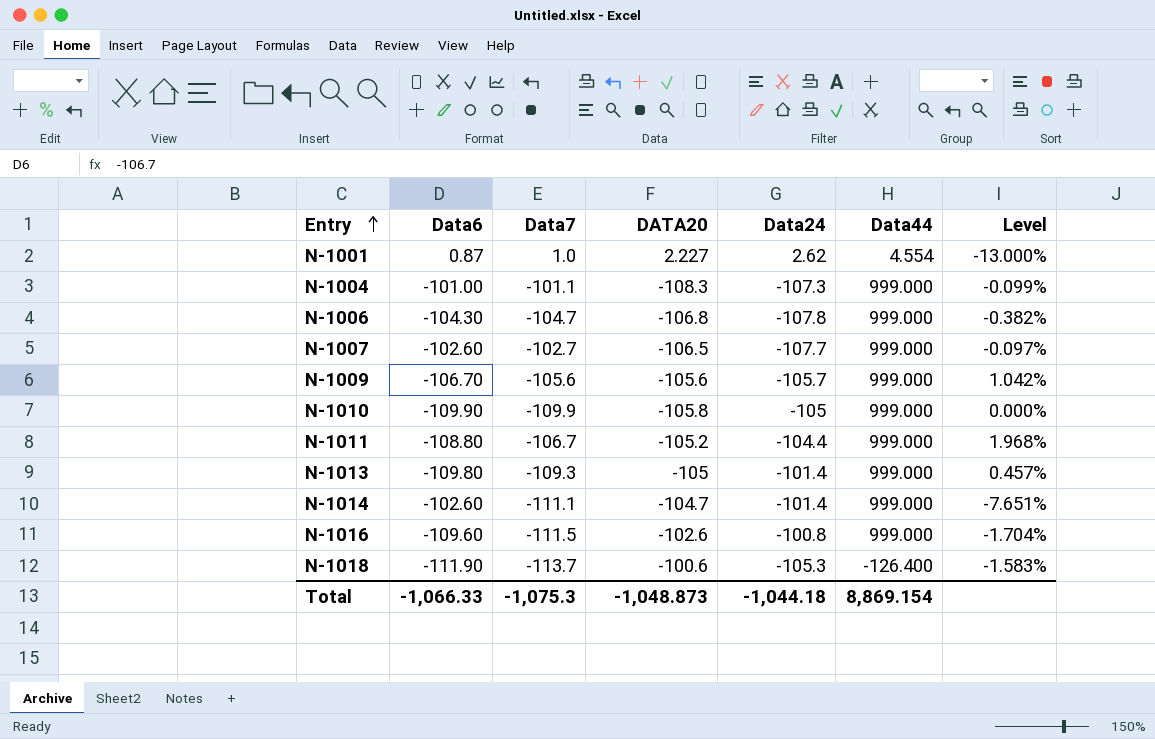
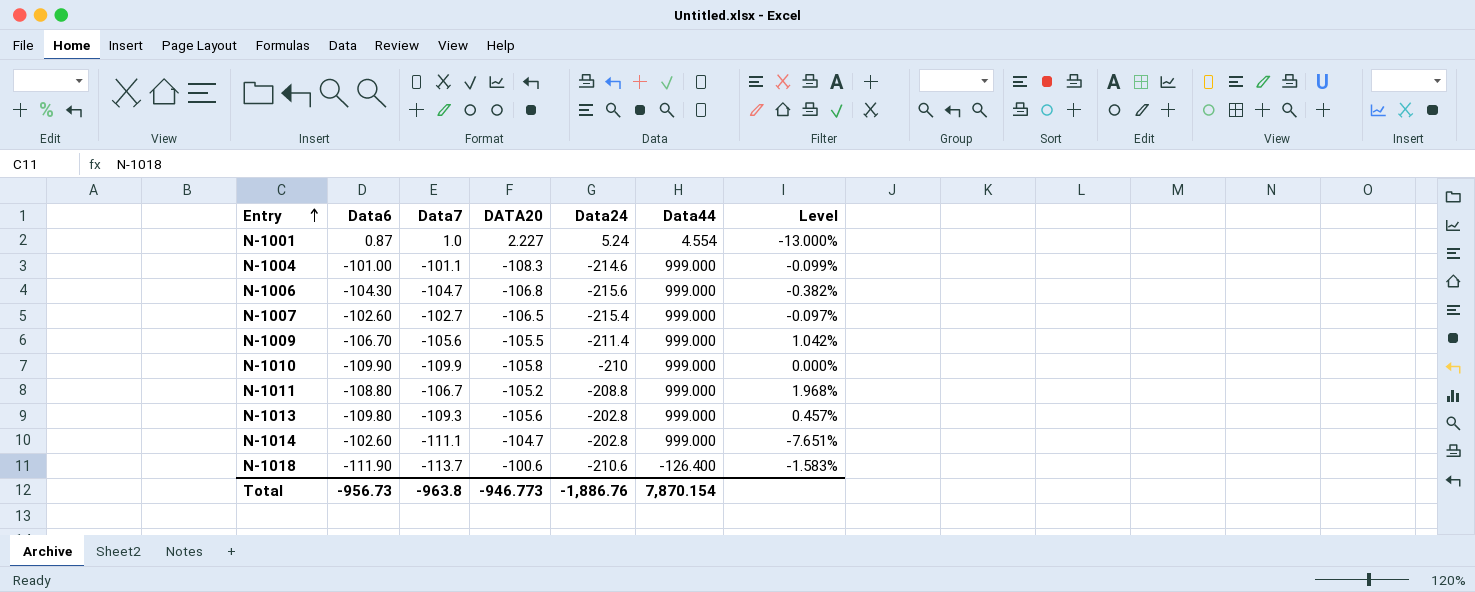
row N-1016: -109.60 | -111.5 | -102.6 | -100.8 | 999.000 | -1.704% -> none
N-1001 | Data24: 2.62 -> 5.24
N-1004 | Data24: -107.3 -> -214.6
N-1006 | Data24: -107.8 -> -215.6
N-1007 | Data24: -107.7 -> -215.4
N-1009 | DATA20: -105.6 -> -105.5
N-1009 | Data24: -105.7 -> -211.4
N-1010 | Data24: -105 -> -210
N-1011 | Data24: -104.4 -> -208.8
N-1013 | DATA20: -105 -> -105.6
N-1013 | Data24: -101.4 -> -202.8
N-1014 | Data24: -101.4 -> -202.8
N-1018 | Data24: -105.3 -> -210.6
Total | Data6: -1,066.33 -> -956.73
Total | Data7: -1,075.3 -> -963.8
Total | DATA20: -1,048.873 -> -946.773
Total | Data24: -1,044.18 -> -1,886.76
Total | Data44: 8,869.154 -> 7,870.154

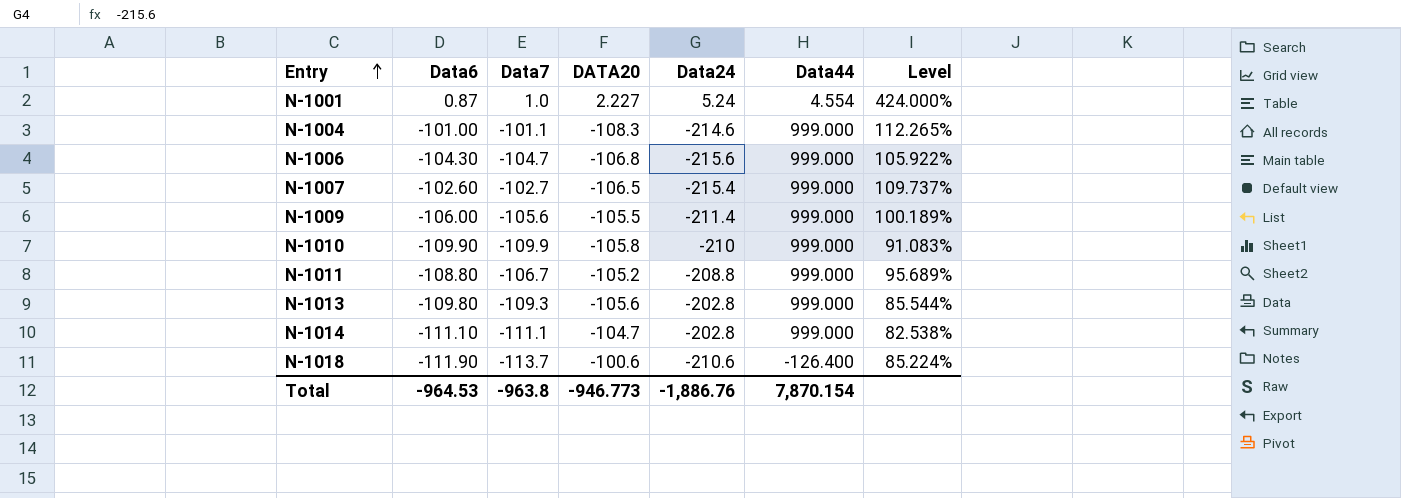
column Level | formula: ([Data6] - [Data7]) / [Data7] -> ([Data24] - [Data7]) / [Data7]
N-1009 | Data6: -106.70 -> -106.00
N-1014 | Data6: -102.60 -> -111.10
Total | Data6: -956.73 -> -964.53

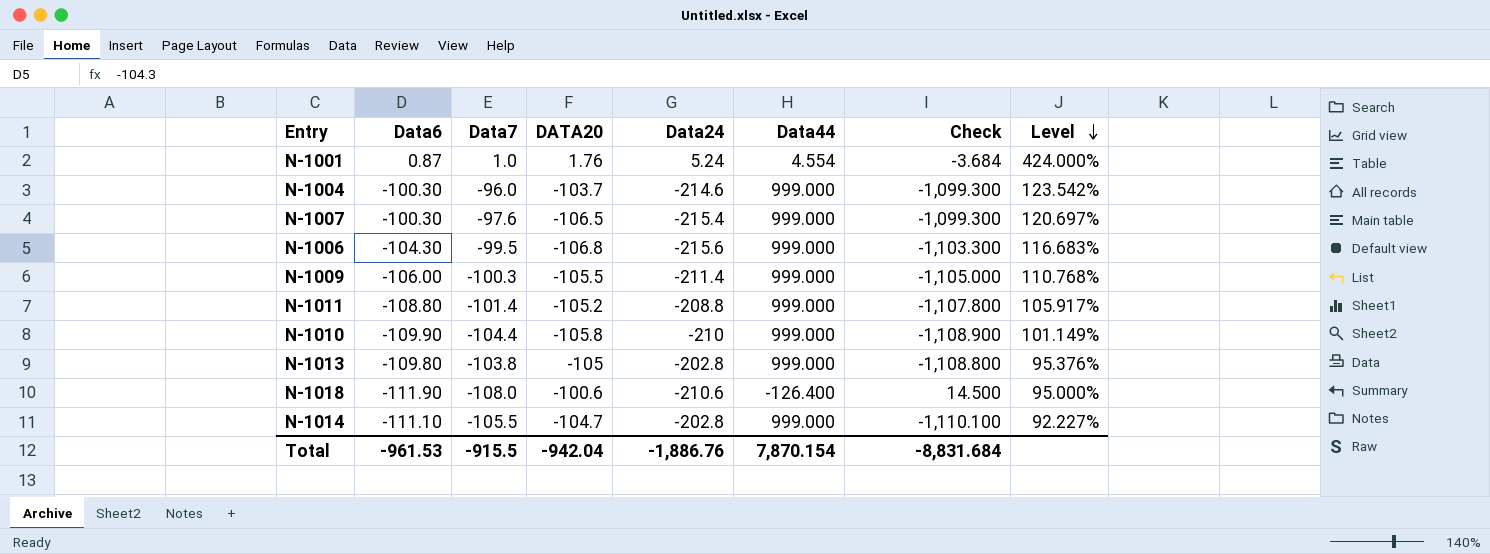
row order: Entry ascending -> Level descending
column Check | formula: none -> [Data6] - [Data44]
N-1001 | DATA20: 2.227 -> 1.76
N-1004 | Data6: -101.00 -> -100.30
N-1004 | Data7: -101.1 -> -96.0
N-1004 | DATA20: -108.3 -> -103.7
N-1004 | Level: 112.265% -> 123.542%
N-1007 | Data6: -102.60 -> -100.30
N-1007 | Data7: -102.7 -> -97.6
N-1007 | Level: 109.737% -> 120.697%
N-1006 | Data7: -104.7 -> -99.5
N-1006 | Level: 105.922% -> 116.683%
N-1009 | Data7: -105.6 -> -100.3
N-1009 | Level: 100.189% -> 110.768%
N-1011 | Data7: -106.7 -> -101.4
N-1011 | Level: 95.689% -> 105.917%
N-1010 | Data7: -109.9 -> -104.4
N-1010 | Level: 91.083% -> 101.149%
N-1013 | Data7: -109.3 -> -103.8
N-1013 | DATA20: -105.6 -> -105
N-1013 | Level: 85.544% -> 95.376%
N-1018 | Data7: -113.7 -> -108.0
N-1018 | Level: 85.224% -> 95.000%
N-1014 | Data7: -111.1 -> -105.5
N-1014 | Level: 82.538% -> 92.227%
Total | Data6: -964.53 -> -961.53
Total | Data7: -963.8 -> -915.5
Total | DATA20: -946.773 -> -942.04

